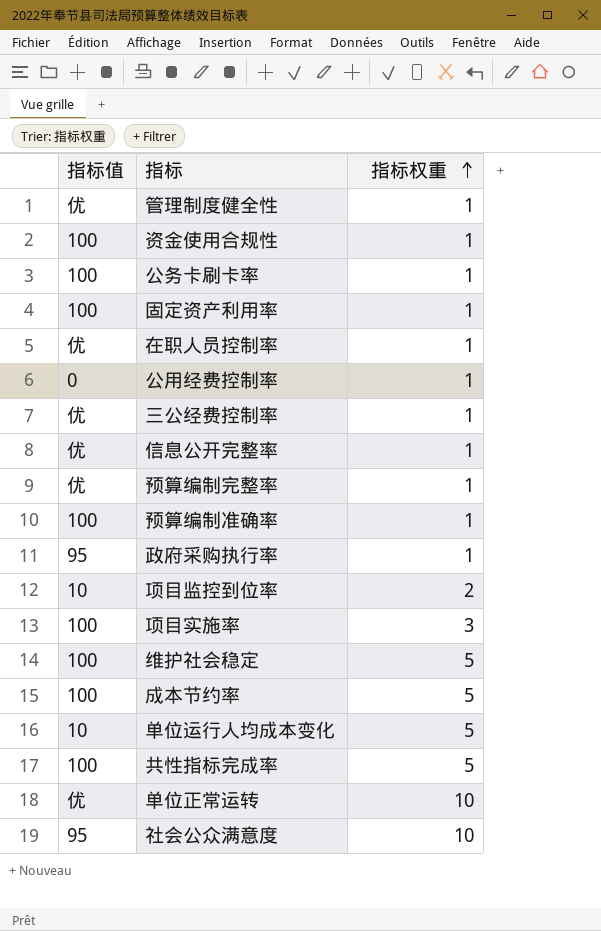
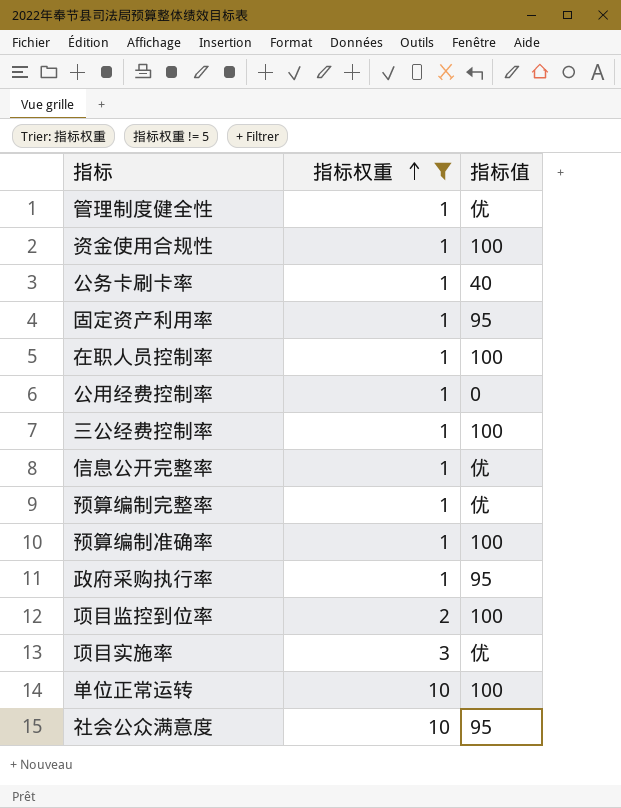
filter: none -> 指标权重 != 5
column 指标值 | position: 1 -> 3
公务卡刷卡率 | 指标值: 100 -> 40
固定资产利用率 | 指标值: 100 -> 95
在职人员控制率 | 指标值: 优 -> 100
三公经费控制率 | 指标值: 优 -> 100
项目监控到位率 | 指标值: 10 -> 100
项目实施率 | 指标值: 100 -> 优
单位正常运转 | 指标值: 优 -> 100

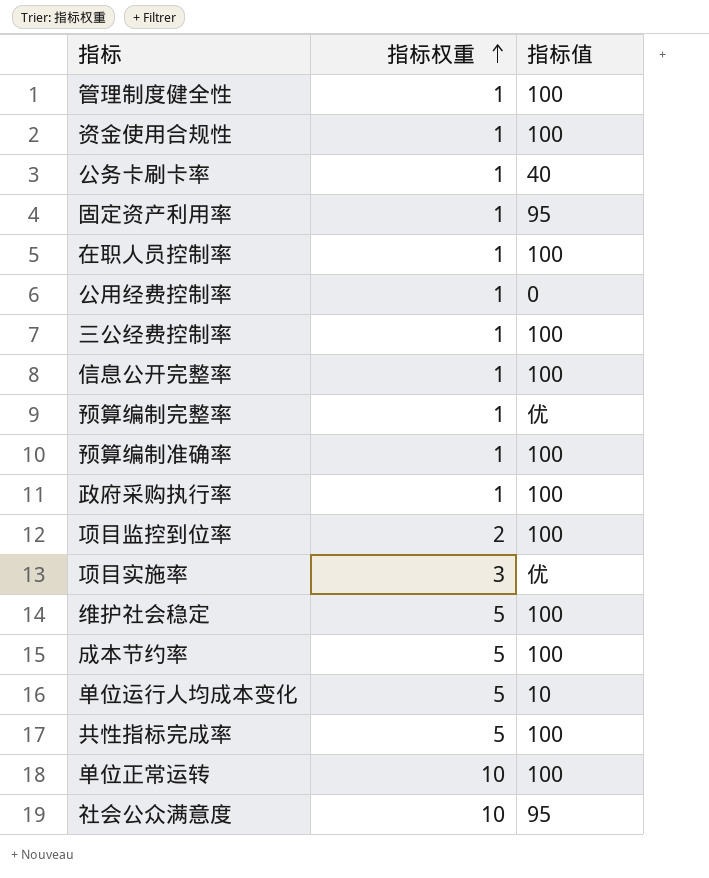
filter: 指标权重 != 5 -> none
管理制度健全性 | 指标值: 优 -> 100
信息公开完整率 | 指标值: 优 -> 100
政府采购执行率 | 指标值: 95 -> 100

